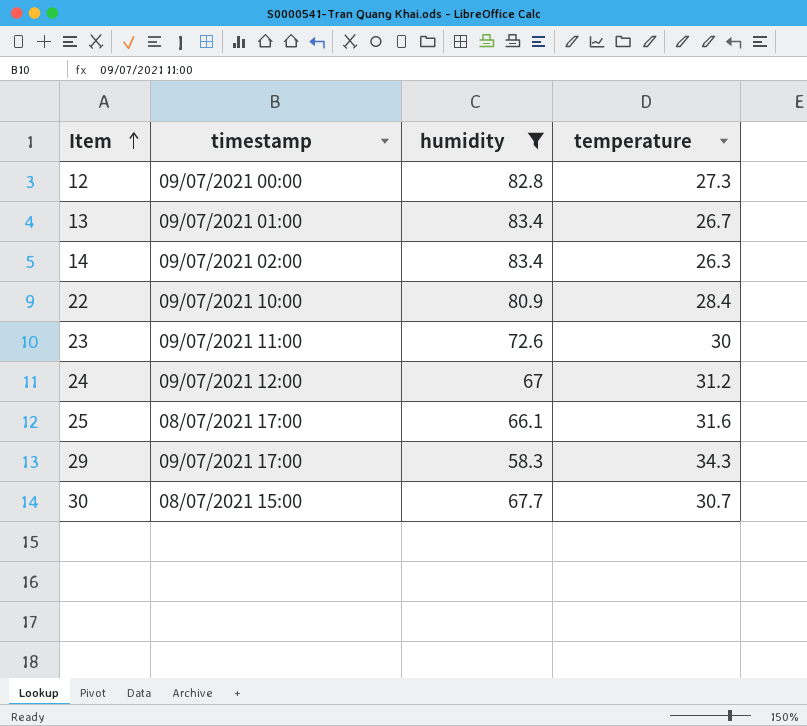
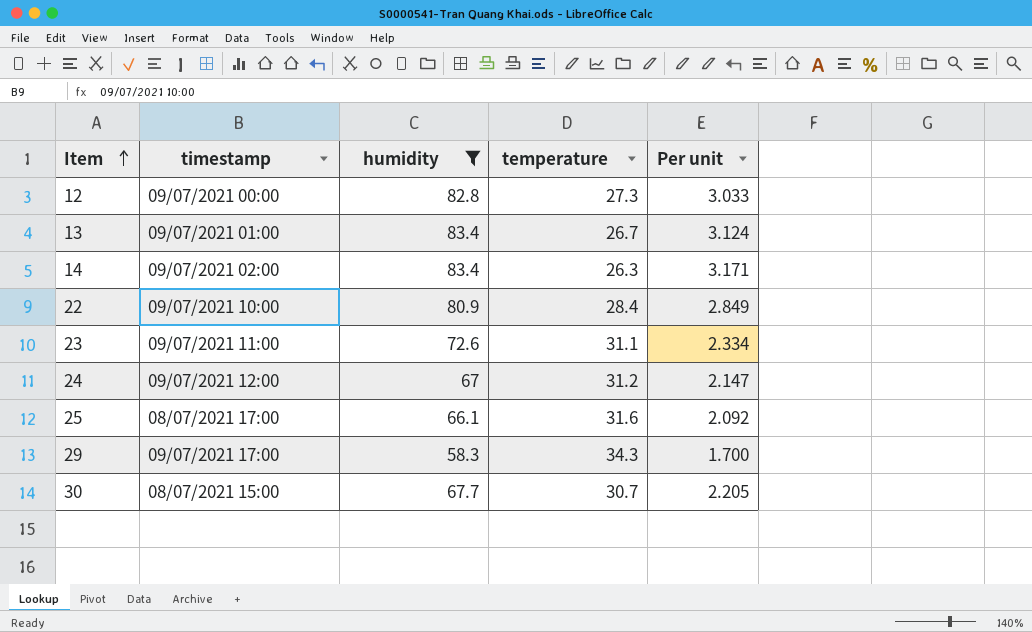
column Per unit | formula: none -> [humidity] / [temperature]
23 | temperature: 30 -> 31.1

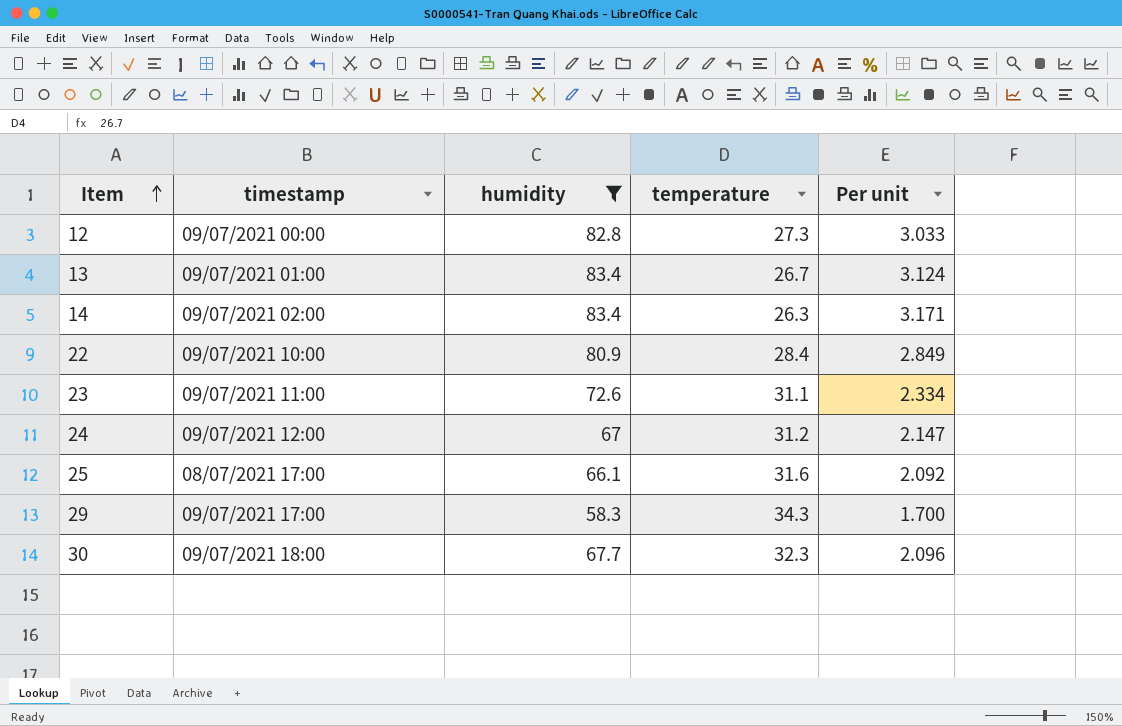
30 | timestamp: 08/07/2021 15:00 -> 09/07/2021 18:00
30 | temperature: 30.7 -> 32.3
30 | Per unit: 2.205 -> 2.096

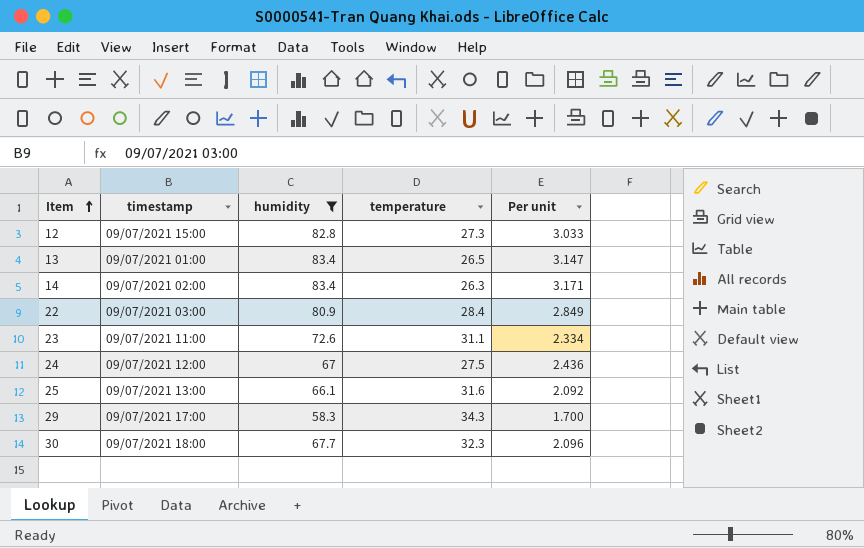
12 | timestamp: 09/07/2021 00:00 -> 09/07/2021 15:00
13 | temperature: 26.7 -> 26.5
13 | Per unit: 3.124 -> 3.147
22 | timestamp: 09/07/2021 10:00 -> 09/07/2021 03:00
24 | temperature: 31.2 -> 27.5
24 | Per unit: 2.147 -> 2.436
25 | timestamp: 08/07/2021 17:00 -> 09/07/2021 13:00

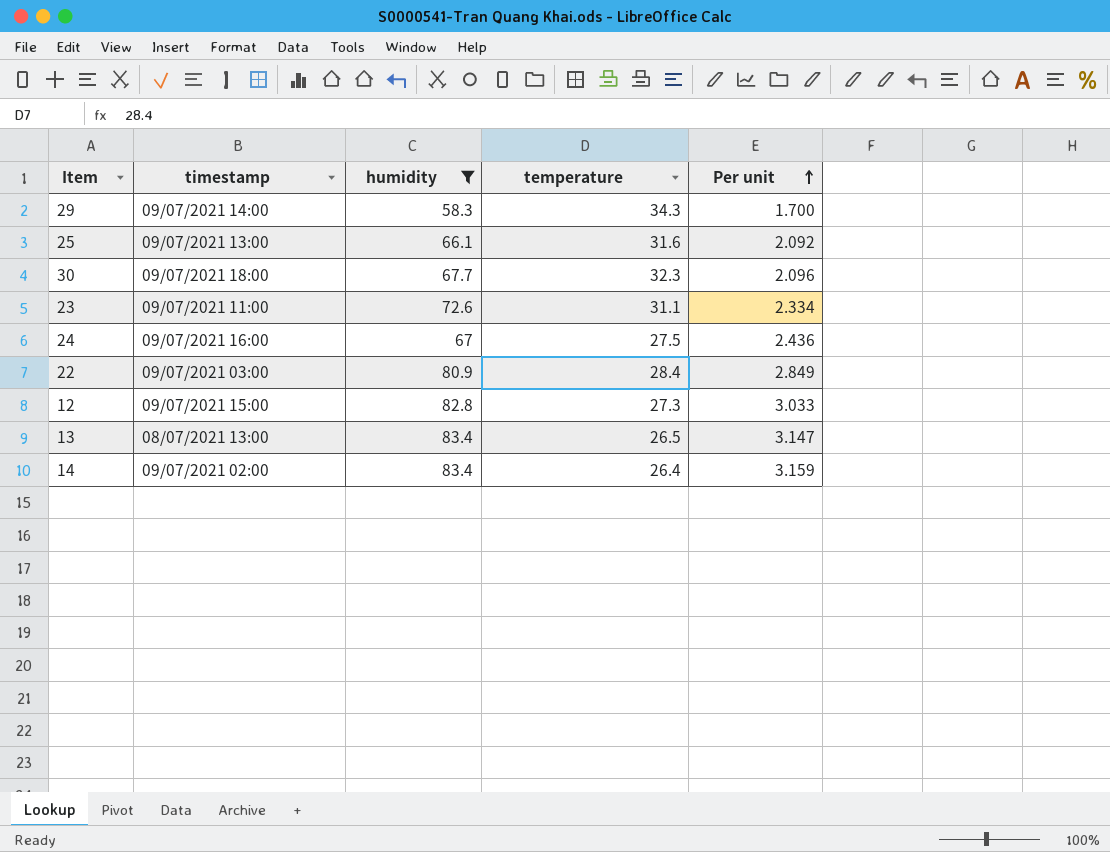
row order: Item ascending -> Per unit ascending
29 | timestamp: 09/07/2021 17:00 -> 09/07/2021 14:00
24 | timestamp: 09/07/2021 12:00 -> 09/07/2021 16:00
13 | timestamp: 09/07/2021 01:00 -> 08/07/2021 13:00
14 | temperature: 26.3 -> 26.4
14 | Per unit: 3.171 -> 3.159

